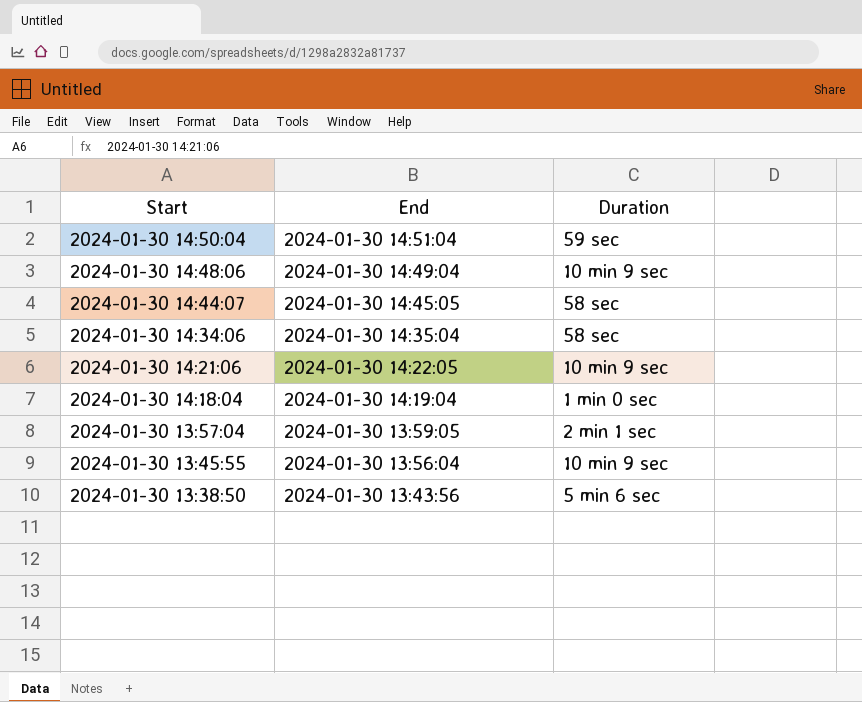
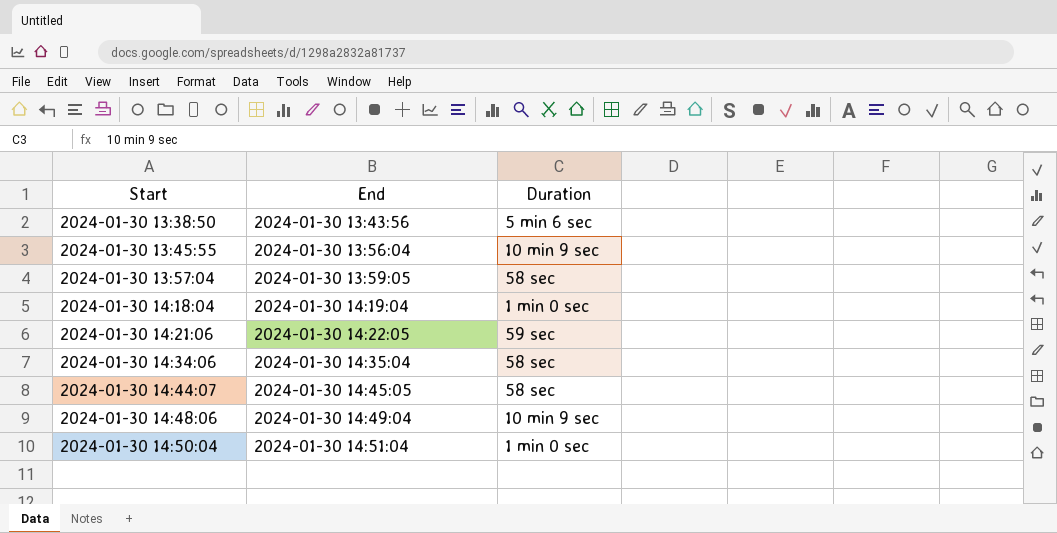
row order: Start descending -> Start ascending
2024-01-30 13:57:04 | Duration: 2 min 1 sec -> 58 sec
2024-01-30 14:21:06 | Duration: 10 min 9 sec -> 59 sec
2024-01-30 14:50:04 | Duration: 59 sec -> 1 min 0 sec

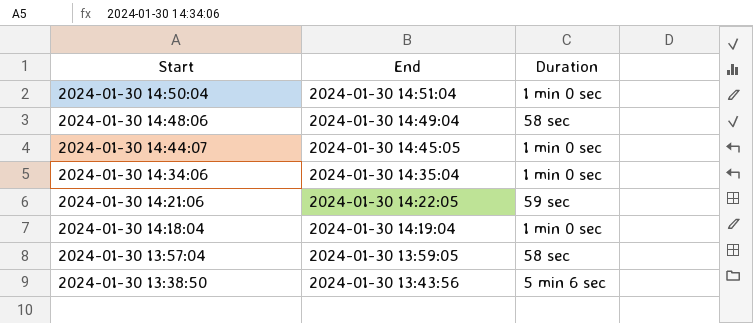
row order: Start ascending -> Start descending
row 2024-01-30 13:45:55: 2024-01-30 13:56:04 | 10 min 9 sec -> none
2024-01-30 14:48:06 | Duration: 10 min 9 sec -> 58 sec
2024-01-30 14:44:07 | Duration: 58 sec -> 1 min 0 sec
2024-01-30 14:34:06 | Duration: 58 sec -> 1 min 0 sec

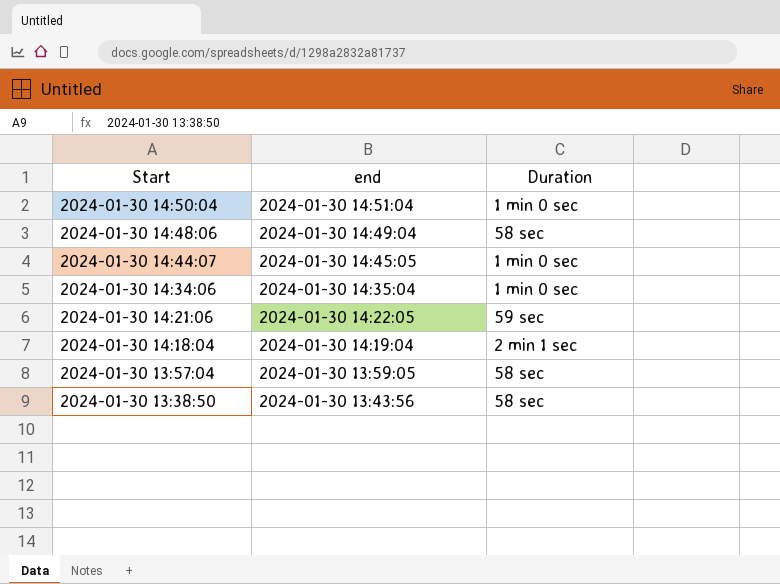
column name: End -> end
2024-01-30 14:18:04 | Duration: 1 min 0 sec -> 2 min 1 sec
2024-01-30 13:38:50 | Duration: 5 min 6 sec -> 58 sec

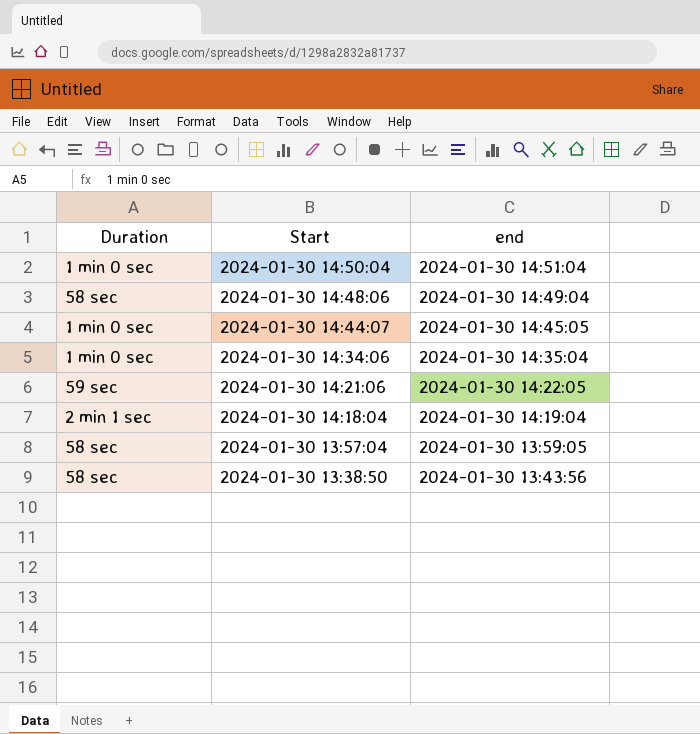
column Duration | position: 3 -> 1

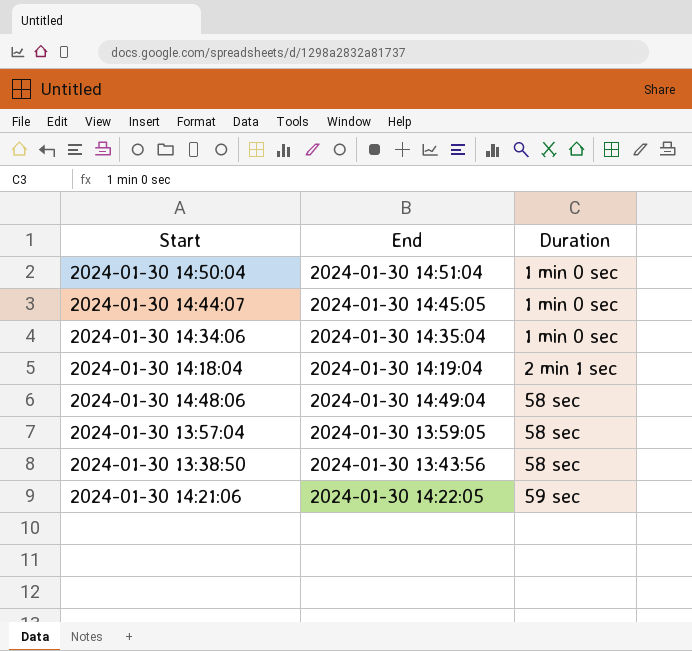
row order: Start descending -> Duration ascending
column name: end -> End
column Duration | position: 1 -> 3

